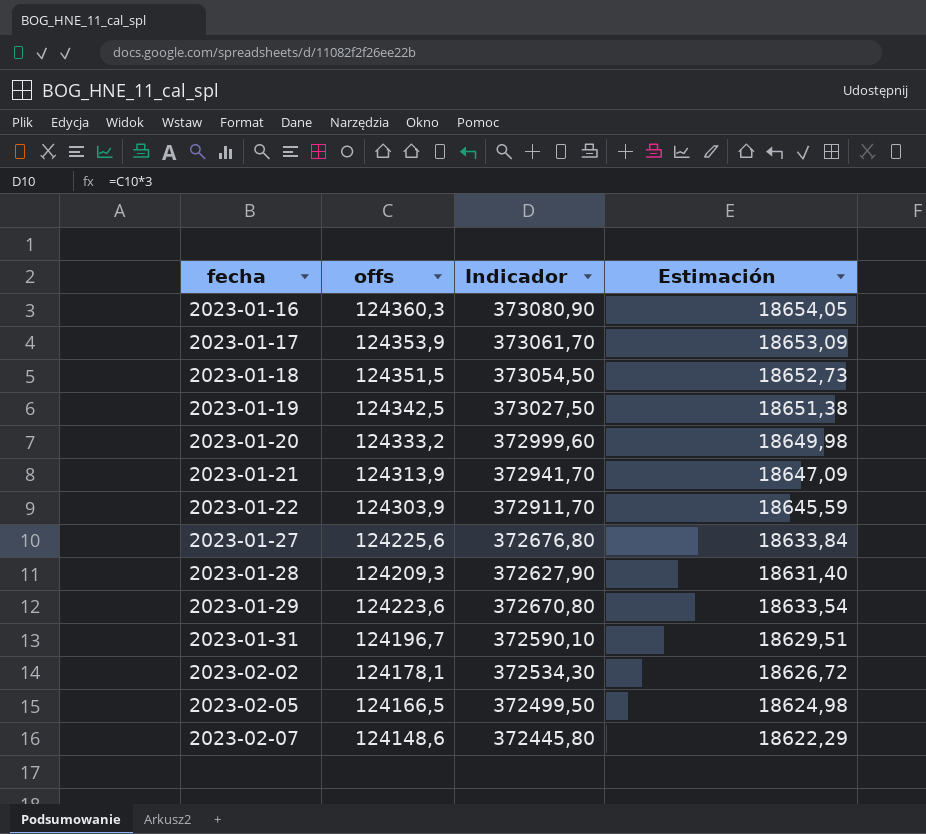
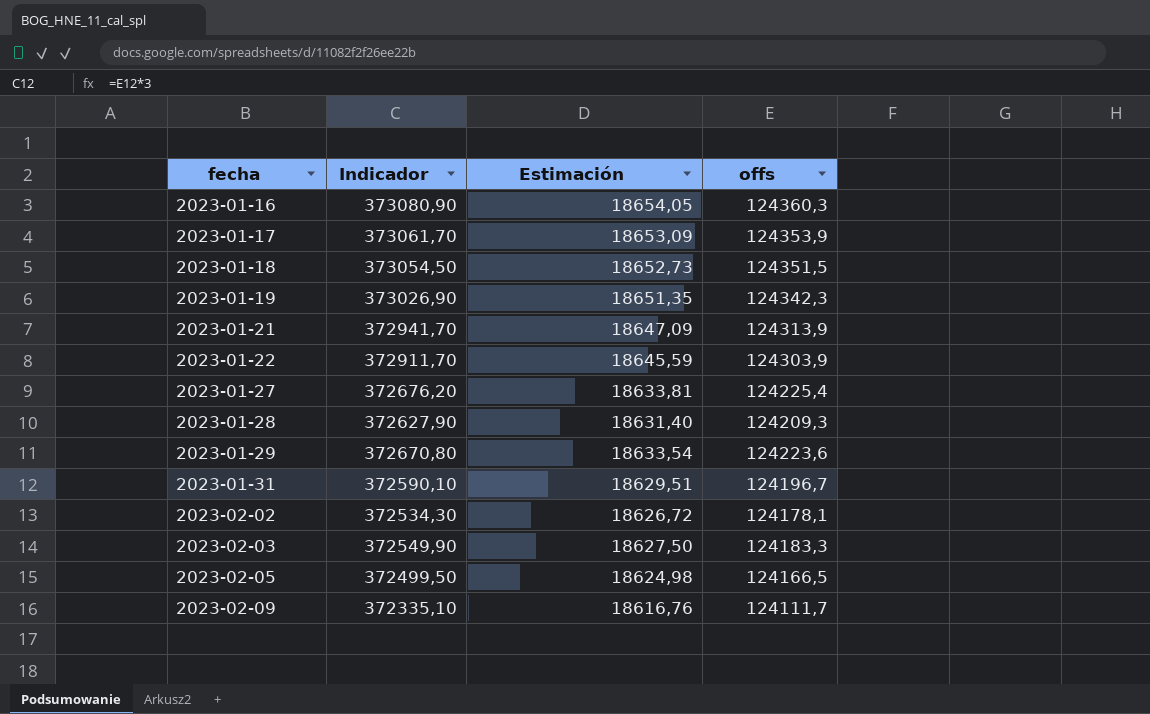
column offs | position: 2 -> 4
row 2023-01-20: 124333,2 | 372999,60 | 18649,98 -> none
row 2023-02-07: 124148,6 | 372445,80 | 18622,29 -> none
2023-01-19 | Indicador: 373027,50 -> 373026,90
2023-01-19 | Estimación: 18651,38 -> 18651,35
2023-01-19 | offs: 124342,5 -> 124342,3
2023-01-27 | Indicador: 372676,80 -> 372676,20
2023-01-27 | Estimación: 18633,84 -> 18633,81
2023-01-27 | offs: 124225,6 -> 124225,4
row 2023-02-03: none -> 372549,90 | 18627,50 | 124183,3
row 2023-02-09: none -> 372335,10 | 18616,76 | 124111,7

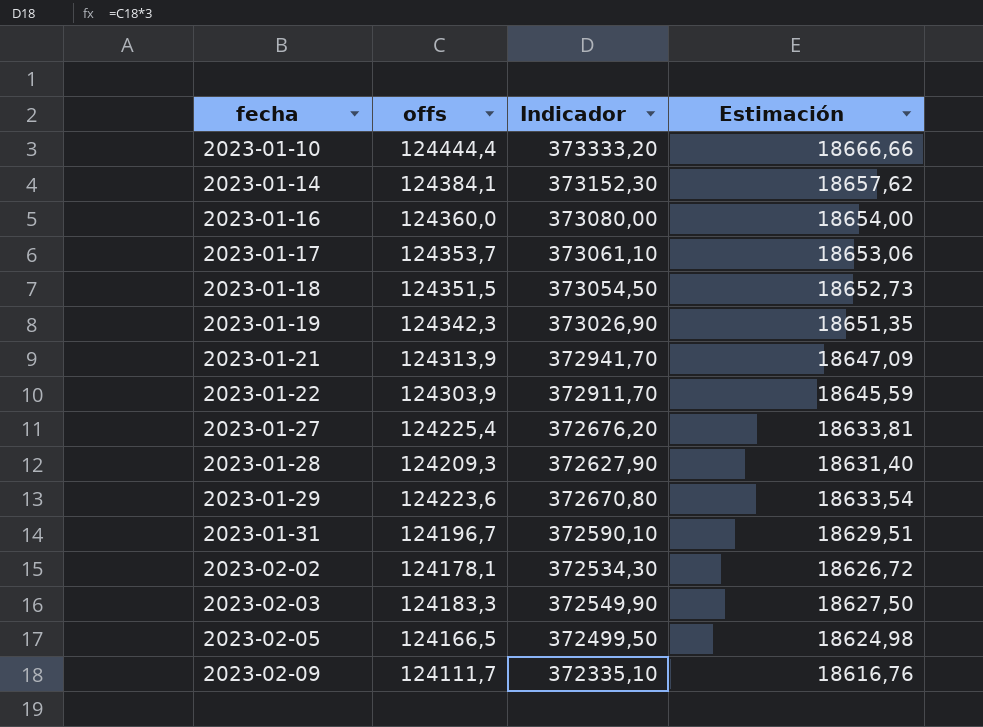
column offs | position: 4 -> 2
row 2023-01-10: none -> 124444,4 | 373333,20 | 18666,66
row 2023-01-14: none -> 124384,1 | 373152,30 | 18657,62
2023-01-16 | offs: 124360,3 -> 124360,0
2023-01-16 | Indicador: 373080,90 -> 373080,00
2023-01-16 | Estimación: 18654,05 -> 18654,00
2023-01-17 | offs: 124353,9 -> 124353,7
2023-01-17 | Indicador: 373061,70 -> 373061,10
2023-01-17 | Estimación: 18653,09 -> 18653,06

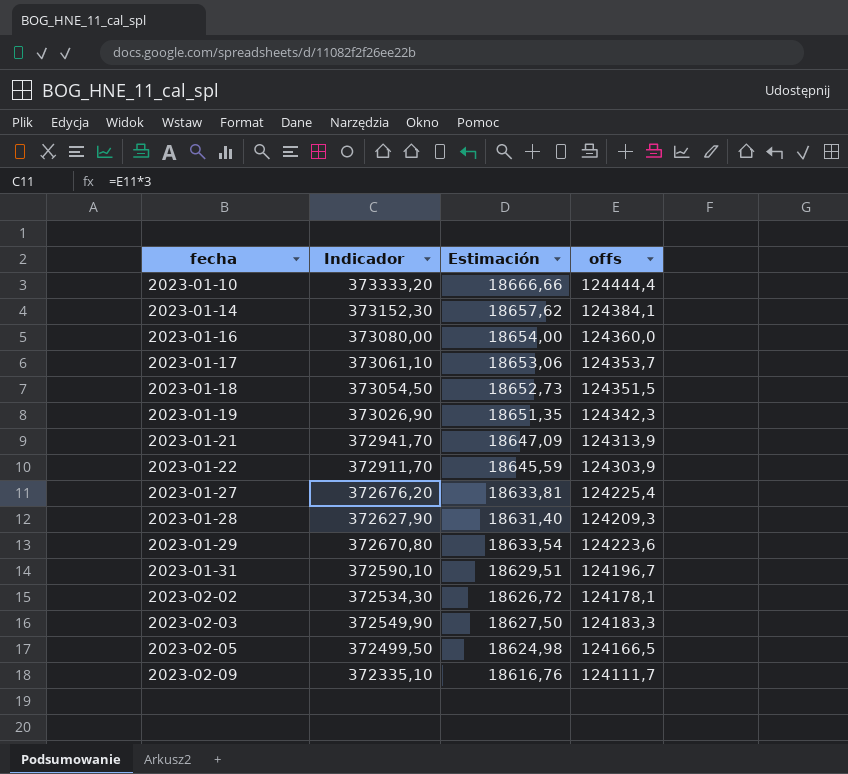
column offs | position: 2 -> 4

